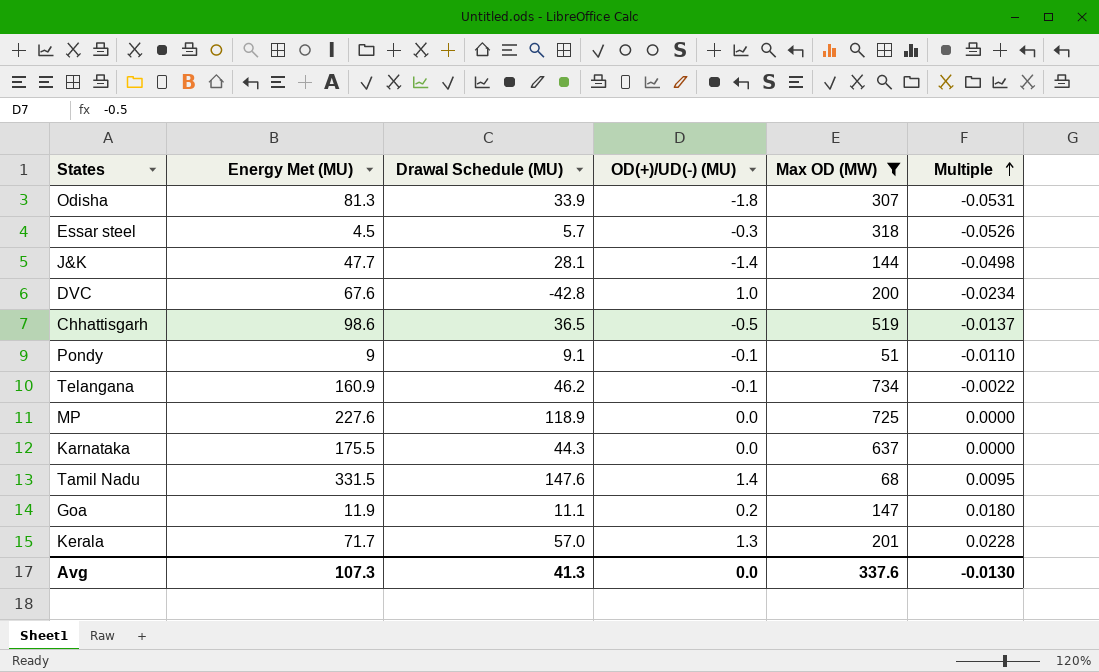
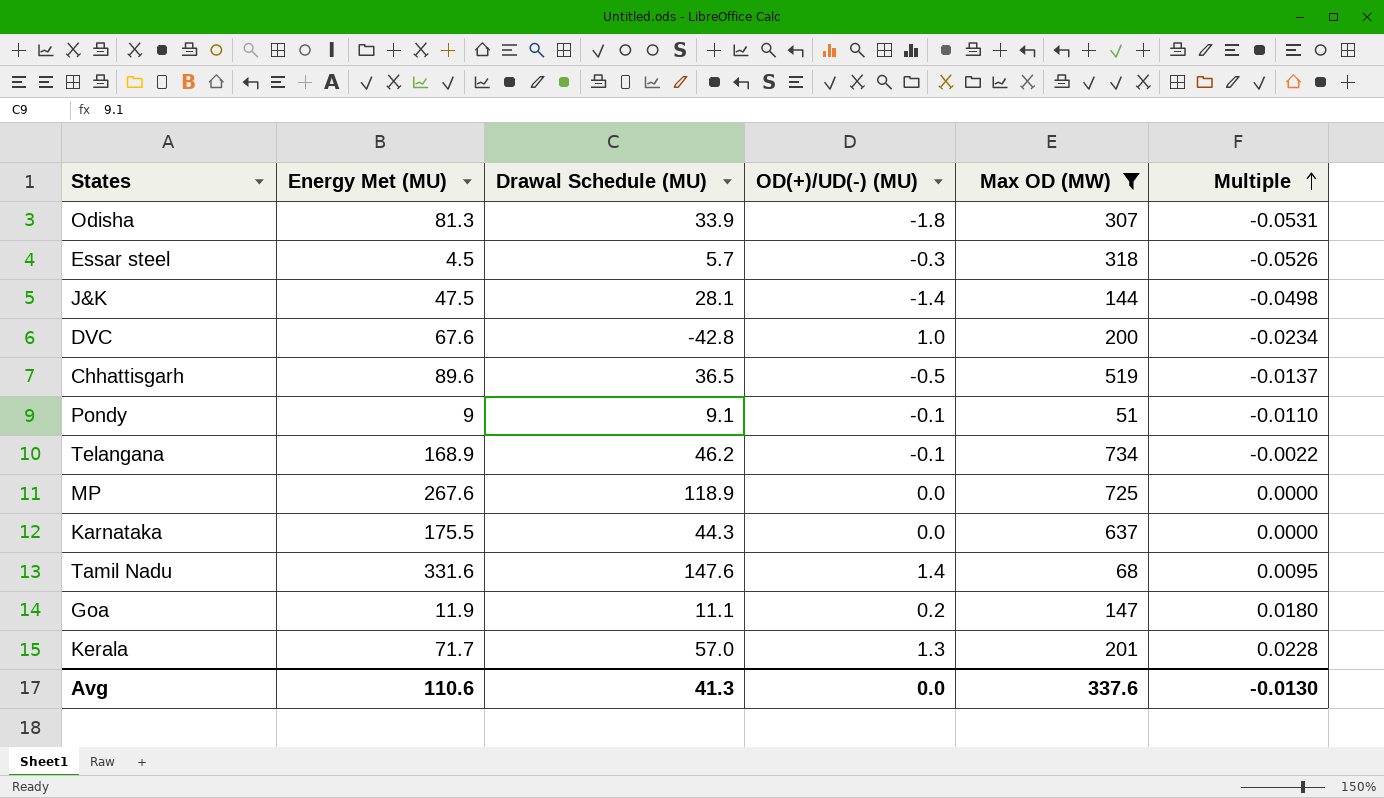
J&K | Energy Met (MU): 47.7 -> 47.5
Chhattisgarh | Energy Met (MU): 98.6 -> 89.6
Telangana | Energy Met (MU): 160.9 -> 168.9
MP | Energy Met (MU): 227.6 -> 267.6
Tamil Nadu | Energy Met (MU): 331.5 -> 331.6
Avg | Energy Met (MU): 107.3 -> 110.6

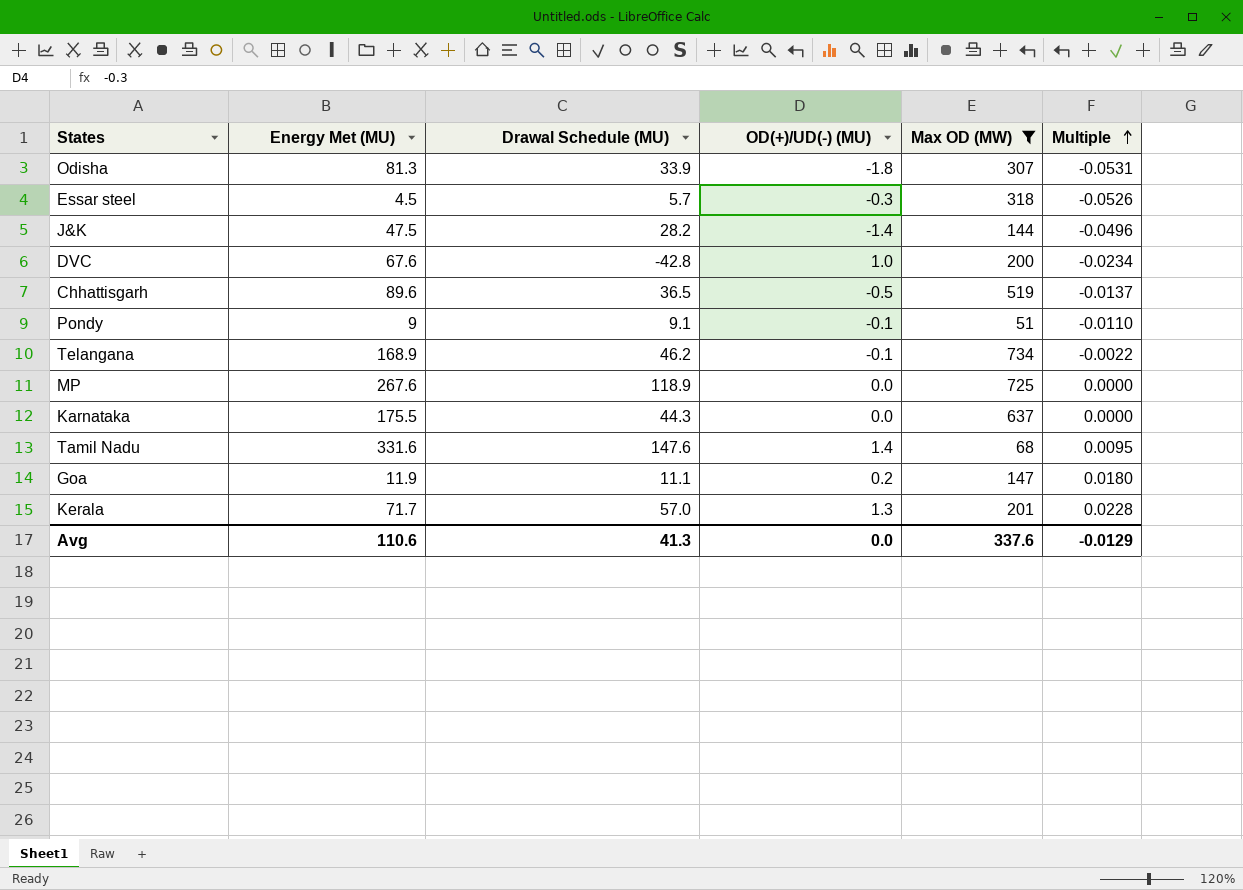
J&K | Drawal Schedule (MU): 28.1 -> 28.2
J&K | Multiple: -0.0498 -> -0.0496
Avg | Multiple: -0.0130 -> -0.0129

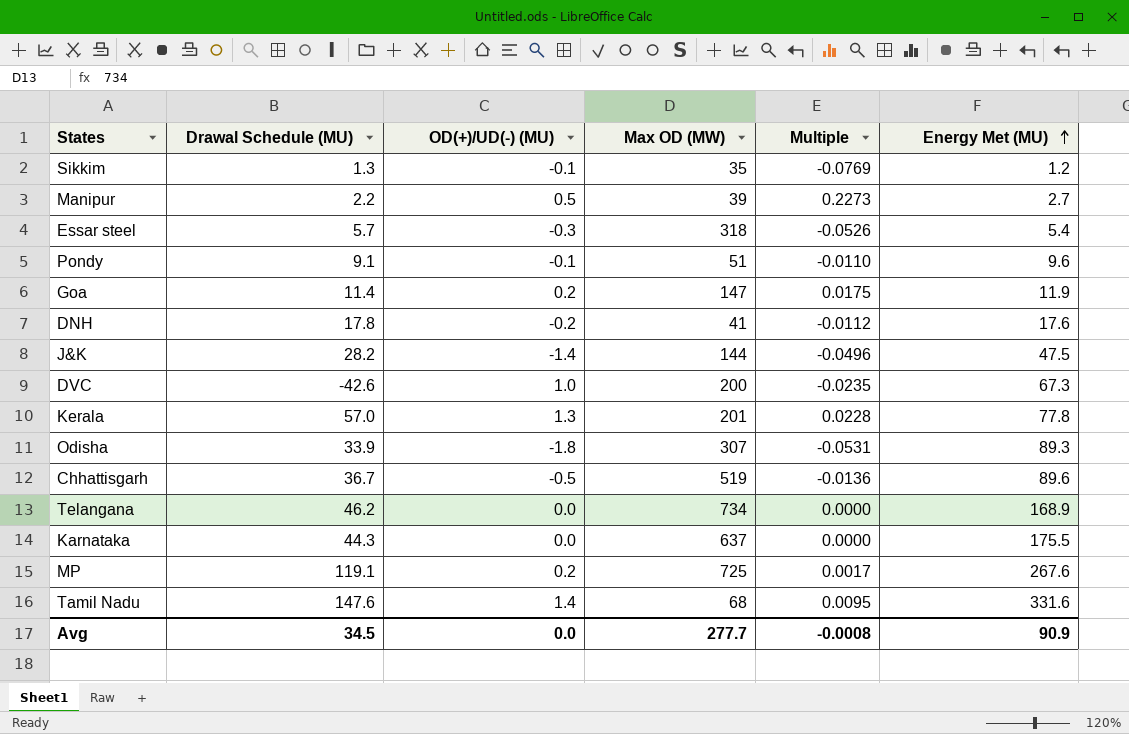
filter: Max OD (MW) >= 51 -> none
row order: Multiple ascending -> Energy Met (MU) ascending
column Energy Met (MU) | position: 2 -> 6
Essar steel | Energy Met (MU): 4.5 -> 5.4
Pondy | Energy Met (MU): 9 -> 9.6
Goa | Drawal Schedule (MU): 11.1 -> 11.4
Goa | Multiple: 0.0180 -> 0.0175
DVC | Drawal Schedule (MU): -42.8 -> -42.6
DVC | Multiple: -0.0234 -> -0.0235
DVC | Energy Met (MU): 67.6 -> 67.3
Kerala | Energy Met (MU): 71.7 -> 77.8
Odisha | Energy Met (MU): 81.3 -> 89.3
Chhattisgarh | Drawal Schedule (MU): 36.5 -> 36.7
Chhattisgarh | Multiple: -0.0137 -> -0.0136
Telangana | OD(+)/UD(-) (MU): -0.1 -> 0.0
Telangana | Multiple: -0.0022 -> 0.0000
MP | Drawal Schedule (MU): 118.9 -> 119.1
MP | OD(+)/UD(-) (MU): 0.0 -> 0.2
MP | Multiple: 0.0000 -> 0.0017
Avg | Drawal Schedule (MU): 41.3 -> 34.5
Avg | Max OD (MW): 337.6 -> 277.7
Avg | Multiple: -0.0129 -> -0.0008
Avg | Energy Met (MU): 110.6 -> 90.9

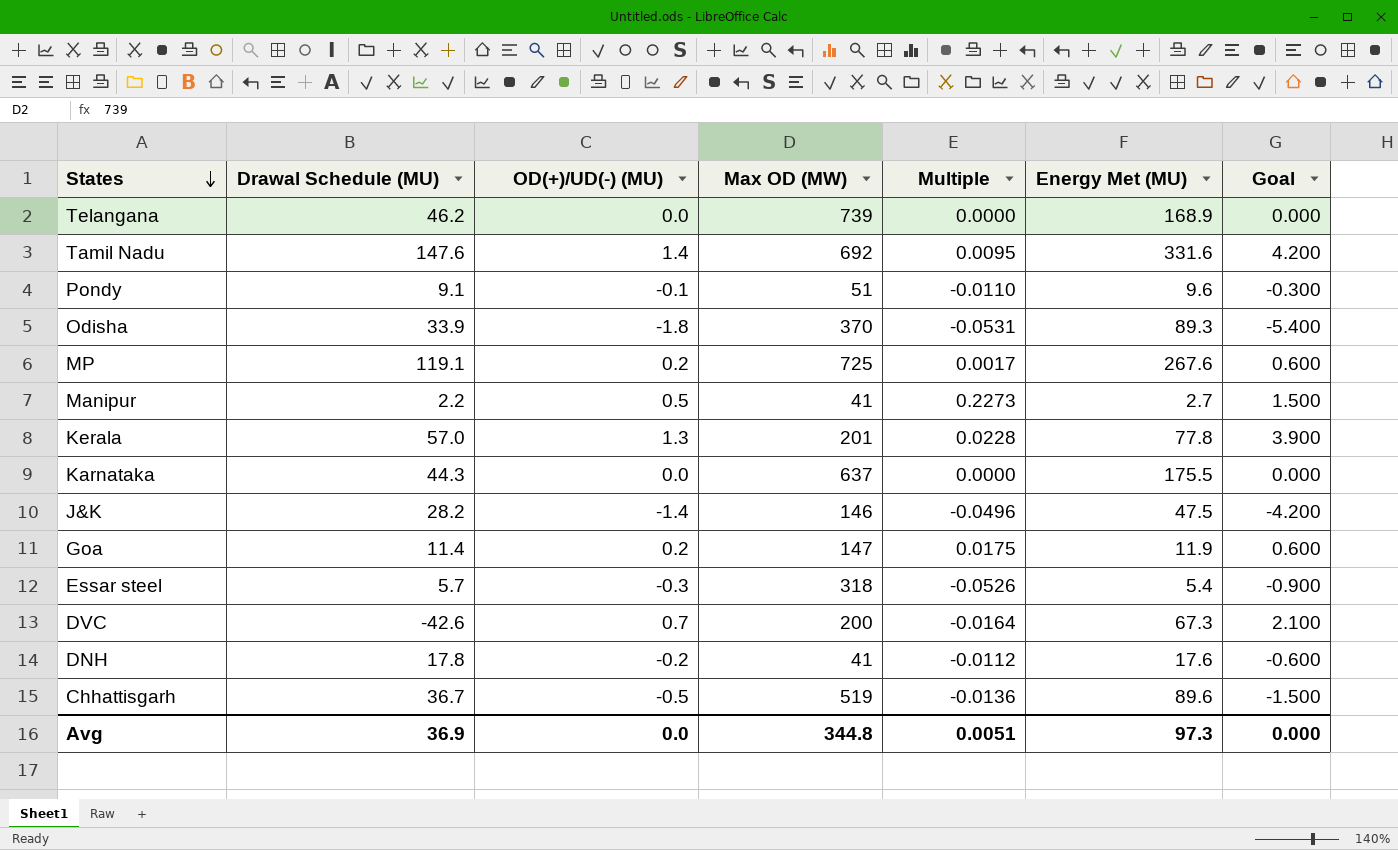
row order: Energy Met (MU) ascending -> States descending
column Goal | formula: none -> [OD(+)/UD(-) (MU)] * 3
row Sikkim: 1.3 | -0.1 | 35 | -0.0769 | 1.2 -> none
Telangana | Max OD (MW): 734 -> 739
Tamil Nadu | Max OD (MW): 68 -> 692
Odisha | Max OD (MW): 307 -> 370
Manipur | Max OD (MW): 39 -> 41
J&K | Max OD (MW): 144 -> 146
DVC | OD(+)/UD(-) (MU): 1.0 -> 0.7
DVC | Multiple: -0.0235 -> -0.0164
Avg | Drawal Schedule (MU): 34.5 -> 36.9
Avg | Max OD (MW): 277.7 -> 344.8
Avg | Multiple: -0.0008 -> 0.0051
Avg | Energy Met (MU): 90.9 -> 97.3

